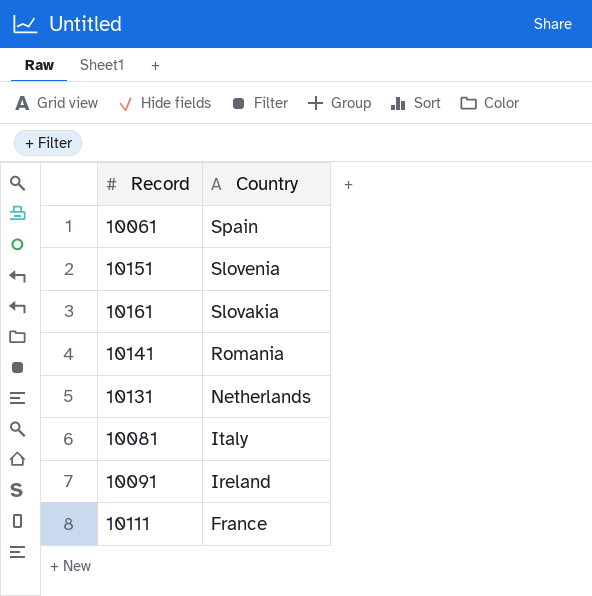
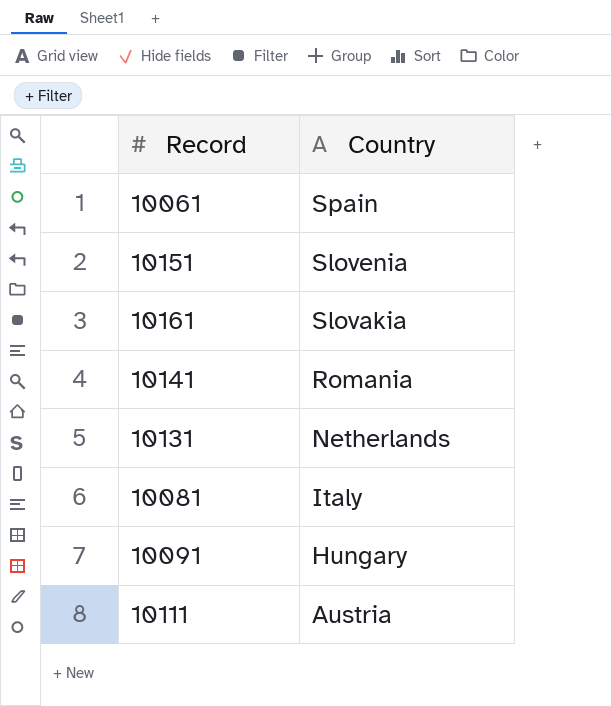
10091 | Country: Ireland -> Hungary
10111 | Country: France -> Austria

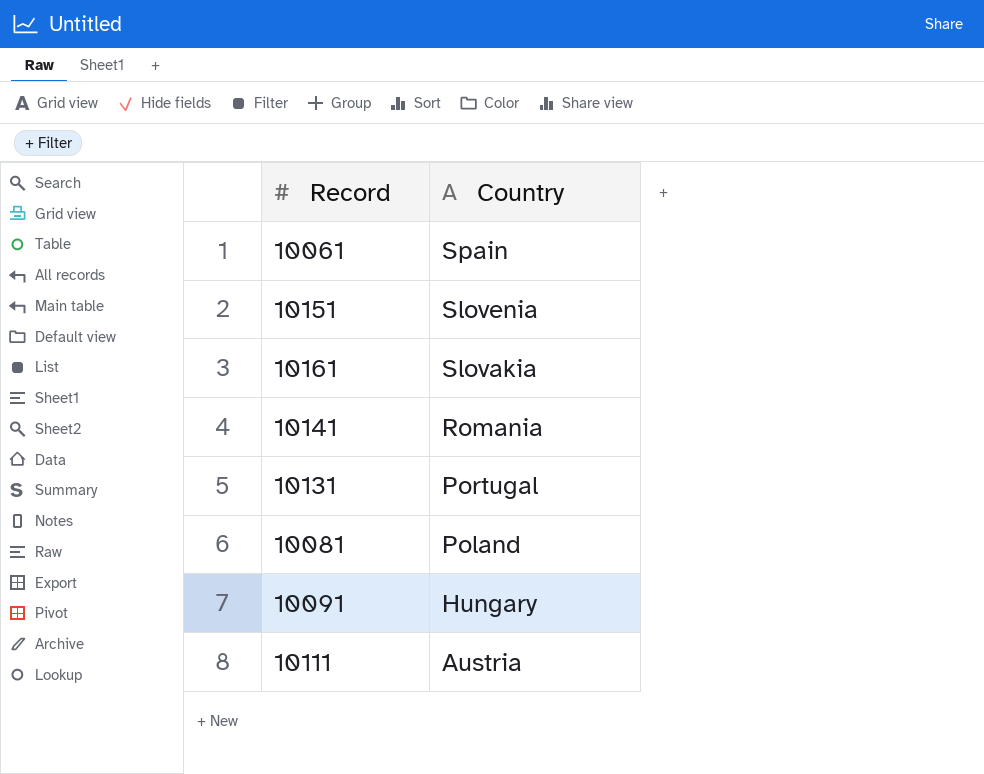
10131 | Country: Netherlands -> Portugal
10081 | Country: Italy -> Poland

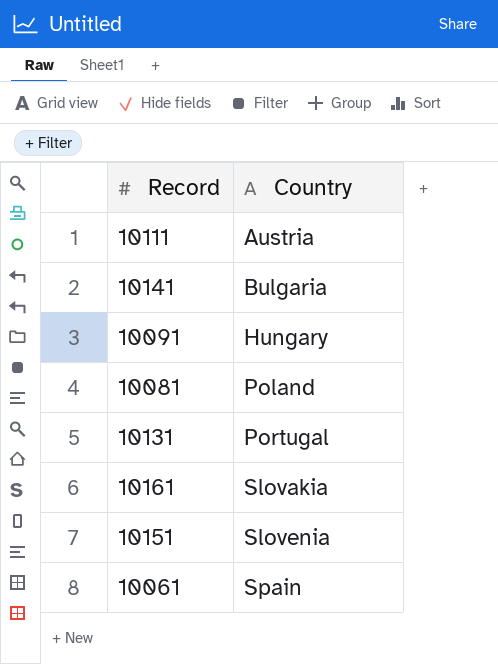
row order: Country descending -> Country ascending
10141 | Country: Romania -> Bulgaria

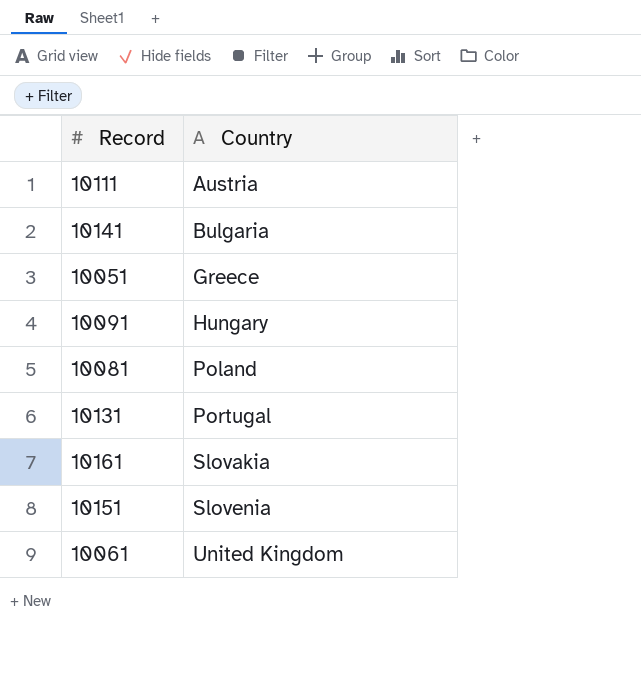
row 10051: none -> Greece
10061 | Country: Spain -> United Kingdom

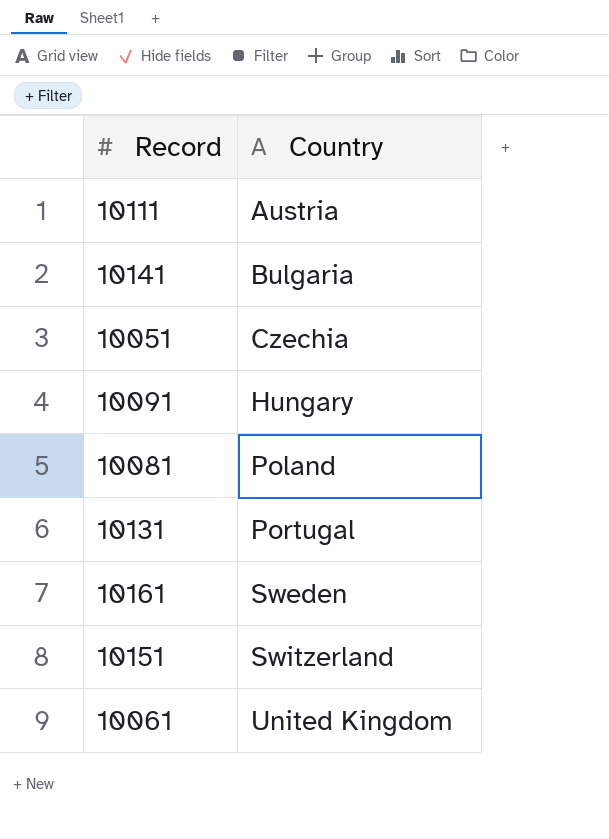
10051 | Country: Greece -> Czechia
10161 | Country: Slovakia -> Sweden
10151 | Country: Slovenia -> Switzerland

